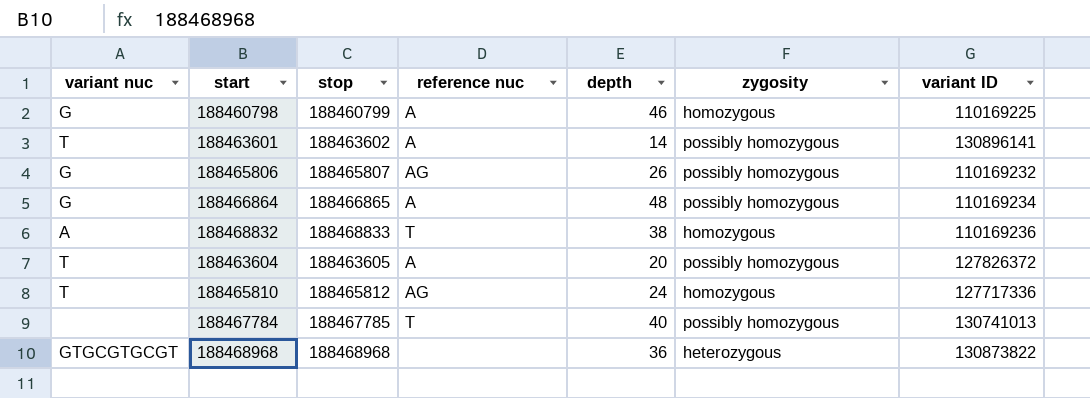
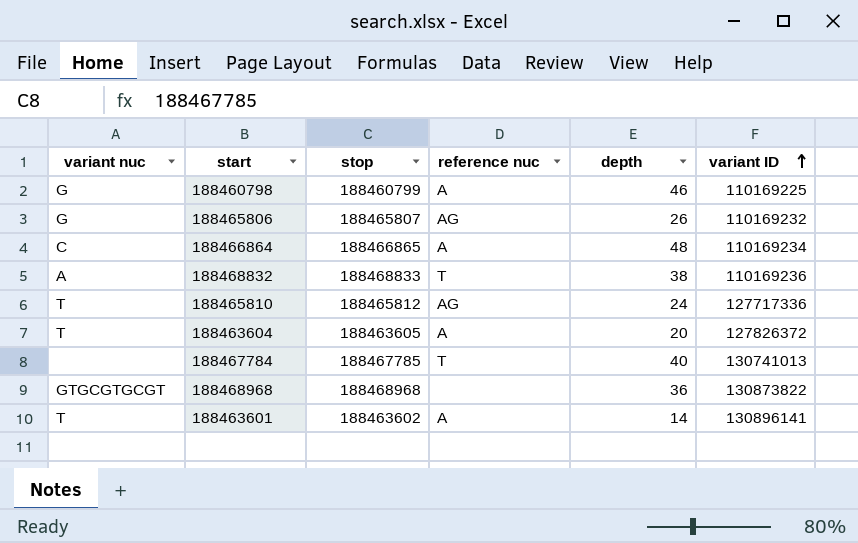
row order: none -> variant ID ascending
column zygosity | position: 6 -> none
188466864 | variant nuc: G -> C

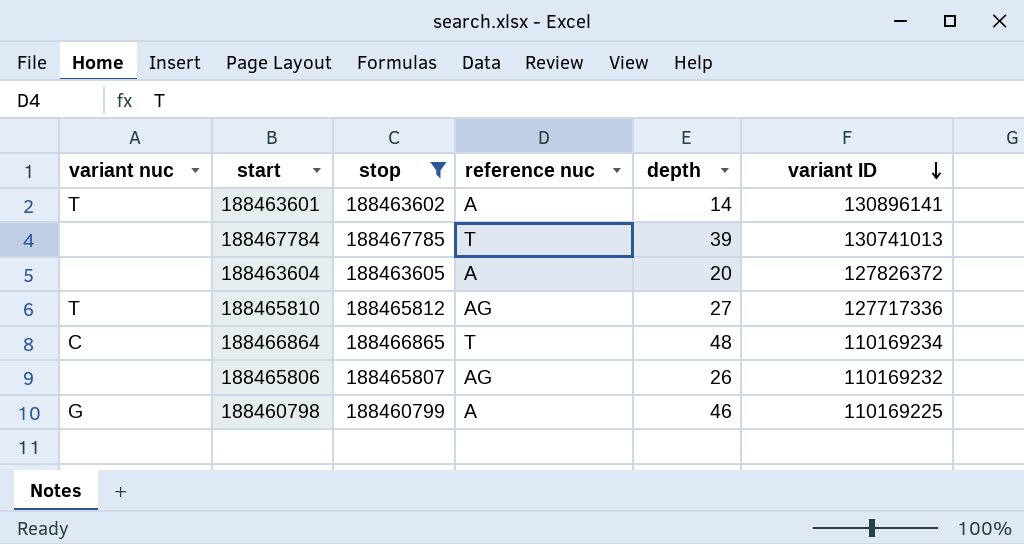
filter: none -> stop <= 188467785
row order: variant ID ascending -> variant ID descending
188467784 | depth: 40 -> 39
188463604 | variant nuc: T -> none
188465810 | depth: 24 -> 27
188466864 | reference nuc: A -> T
188465806 | variant nuc: G -> none

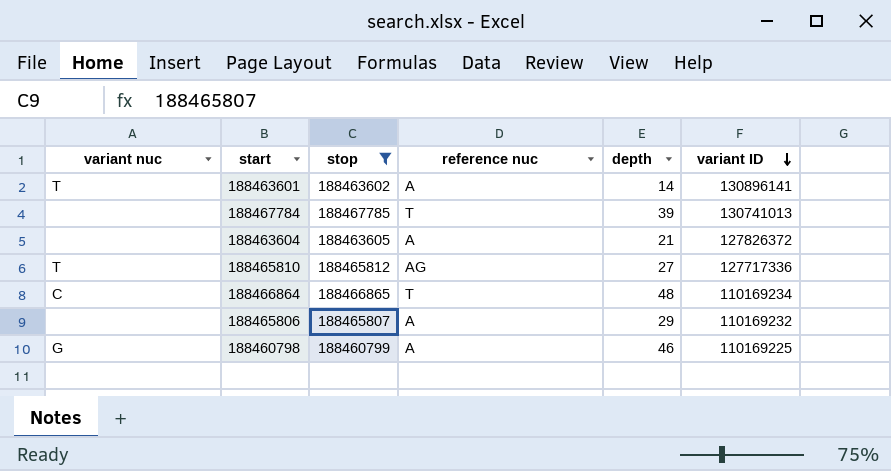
188463604 | depth: 20 -> 21
188465806 | reference nuc: AG -> A
188465806 | depth: 26 -> 29

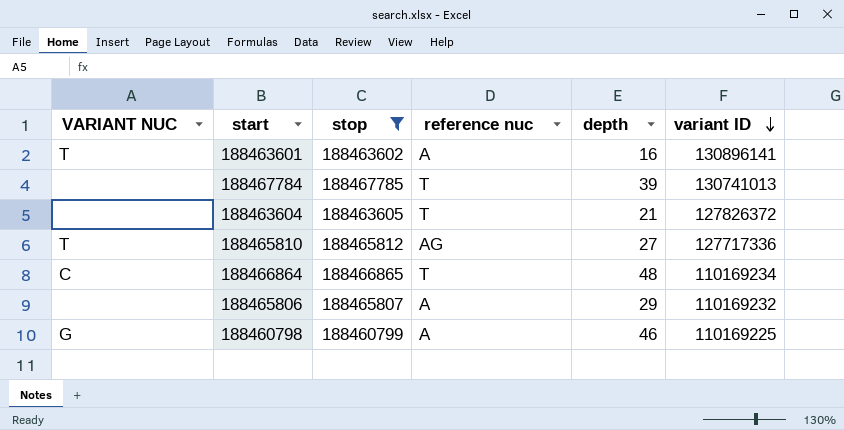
column name: variant nuc -> VARIANT NUC
188463601 | depth: 14 -> 16
188463604 | reference nuc: A -> T

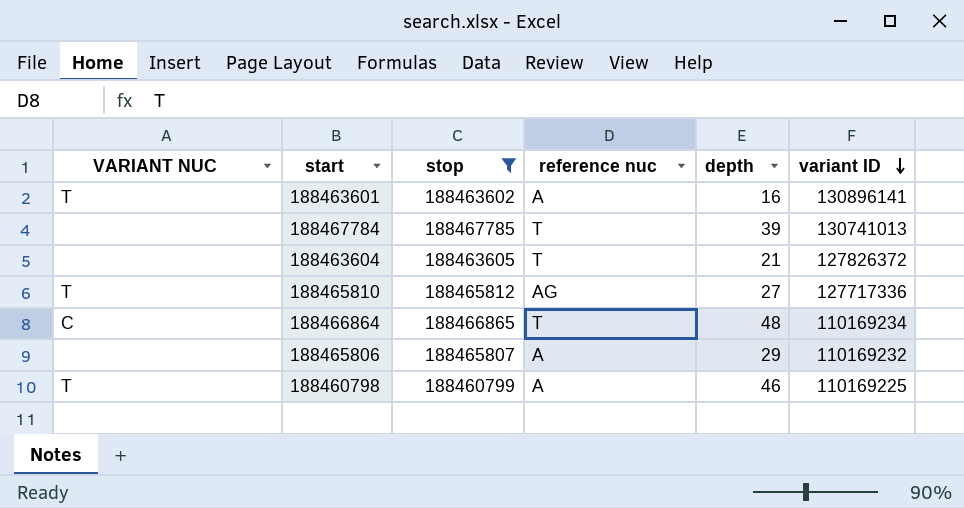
188460798 | VARIANT NUC: G -> T

